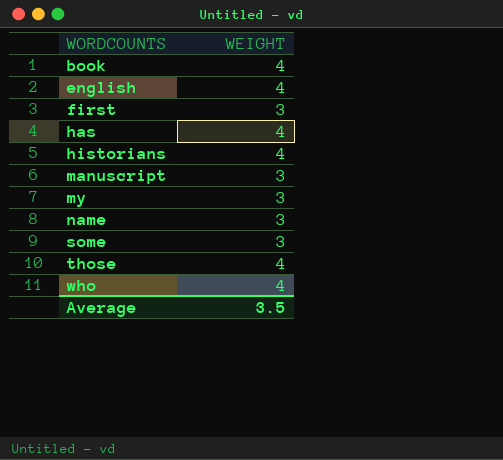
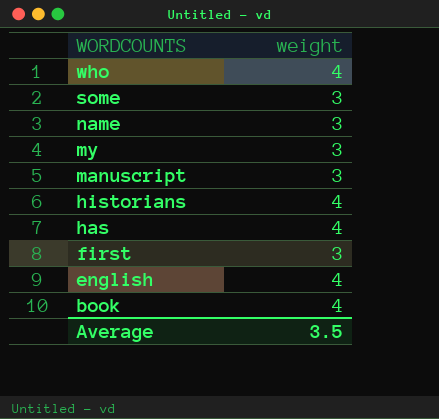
row order: WORDCOUNTS ascending -> WORDCOUNTS descending
column name: WEIGHT -> weight
row those: 4 -> none

